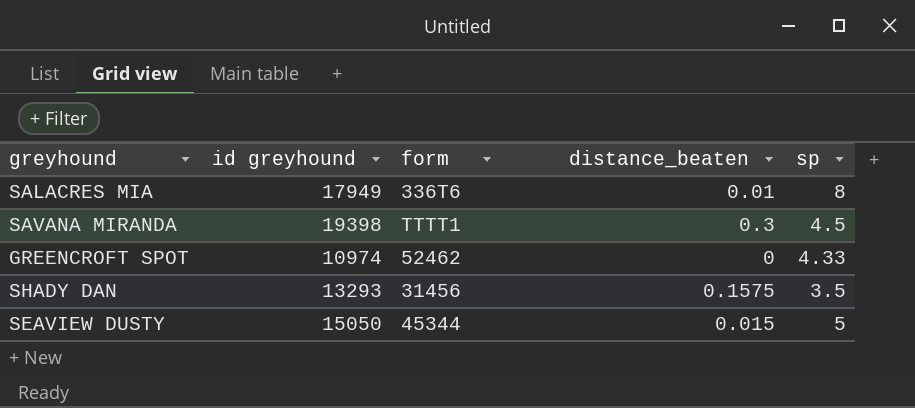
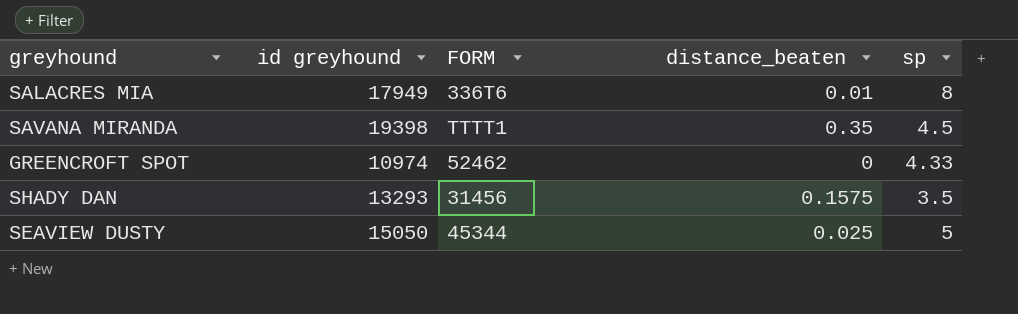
column name: form -> FORM
SAVANA MIRANDA | distance_beaten: 0.3 -> 0.35
SEAVIEW DUSTY | distance_beaten: 0.015 -> 0.025

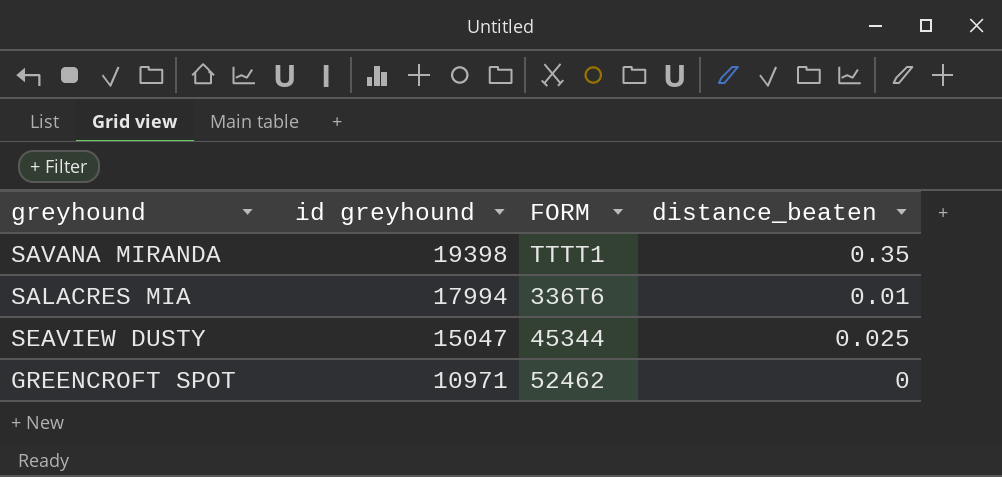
row order: none -> id greyhound descending
column sp | position: 5 -> none
row SHADY DAN: 13293 | 31456 | 0.1575 | 3.5 -> none
SALACRES MIA | id greyhound: 17949 -> 17994
SEAVIEW DUSTY | id greyhound: 15050 -> 15047
GREENCROFT SPOT | id greyhound: 10974 -> 10971

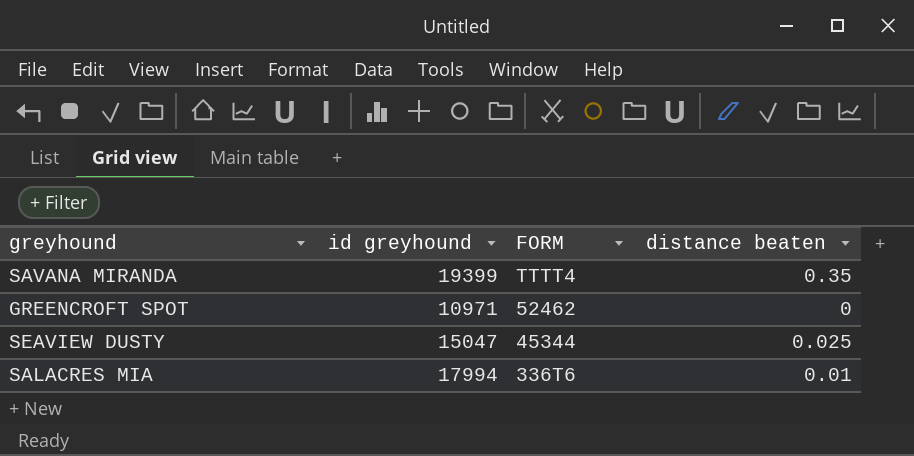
row order: id greyhound descending -> FORM descending
column name: distance_beaten -> distance beaten
SAVANA MIRANDA | id greyhound: 19398 -> 19399
SAVANA MIRANDA | FORM: TTTT1 -> TTTT4

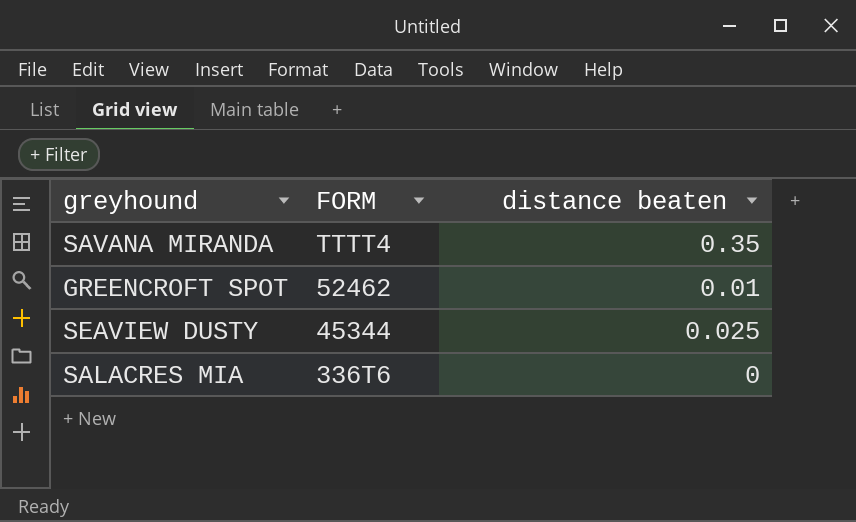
column id greyhound | position: 2 -> none
GREENCROFT SPOT | distance beaten: 0 -> 0.01
SALACRES MIA | distance beaten: 0.01 -> 0

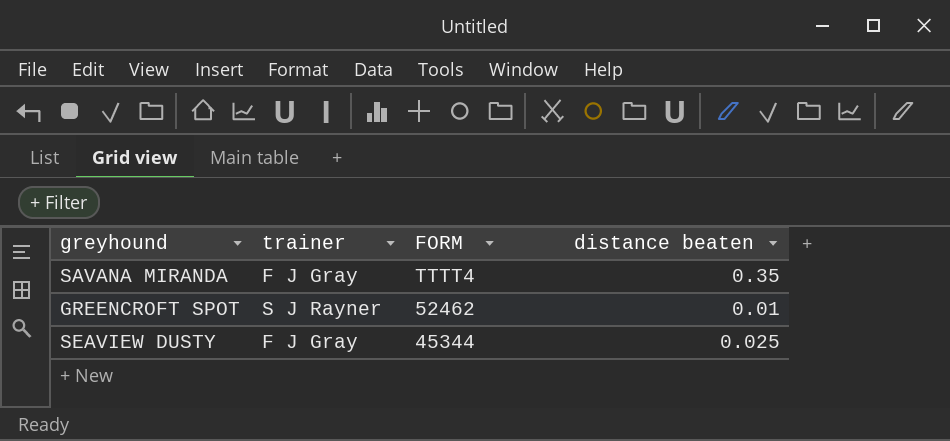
column trainer | position: none -> 2
row SALACRES MIA: 336T6 | 0 -> none

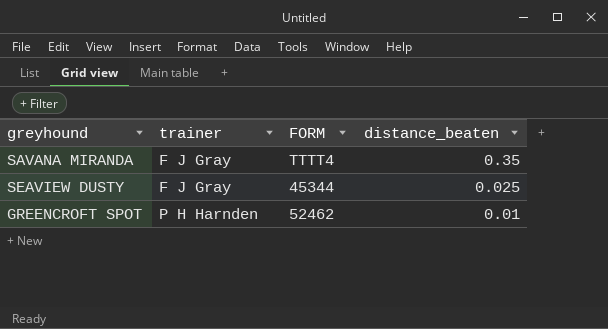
row order: FORM descending -> trainer ascending
column name: distance beaten -> distance_beaten
GREENCROFT SPOT | trainer: S J Rayner -> P H Harnden

